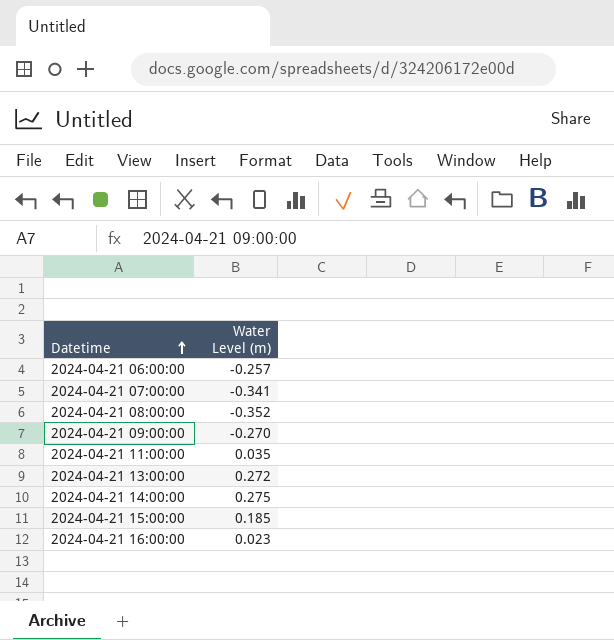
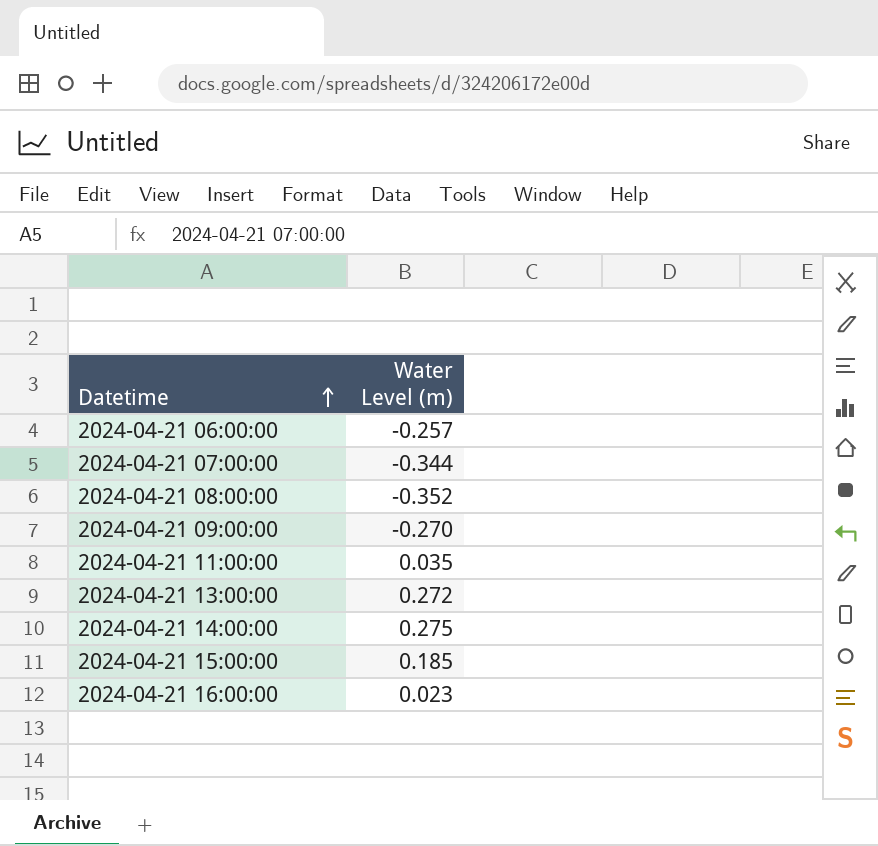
2024-04-21 07:00:00 | Water Level (m): -0.341 -> -0.344

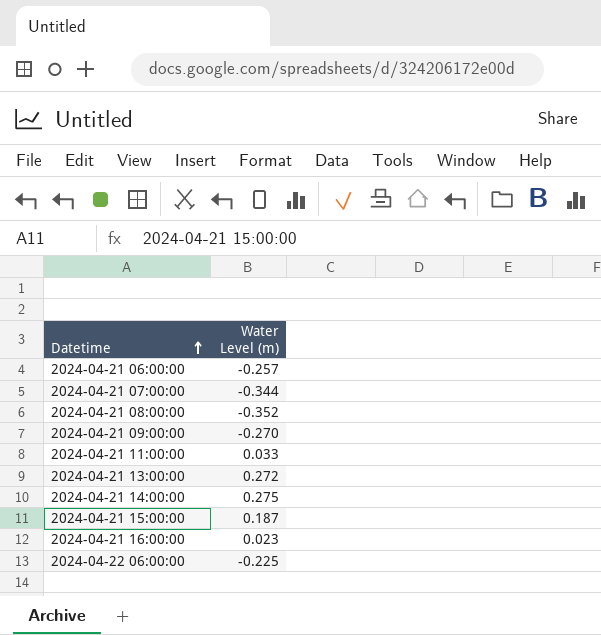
2024-04-21 11:00:00 | Water Level (m): 0.035 -> 0.033
2024-04-21 15:00:00 | Water Level (m): 0.185 -> 0.187
row 2024-04-22 06:00:00: none -> -0.225

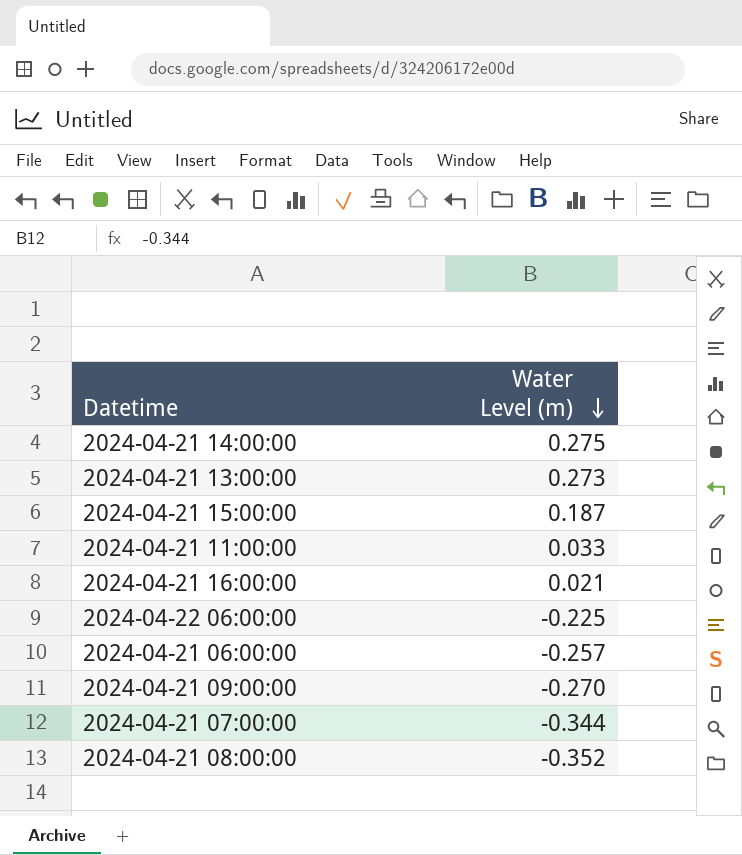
row order: Datetime ascending -> Water Level (m) descending
2024-04-21 13:00:00 | Water Level (m): 0.272 -> 0.273
2024-04-21 16:00:00 | Water Level (m): 0.023 -> 0.021

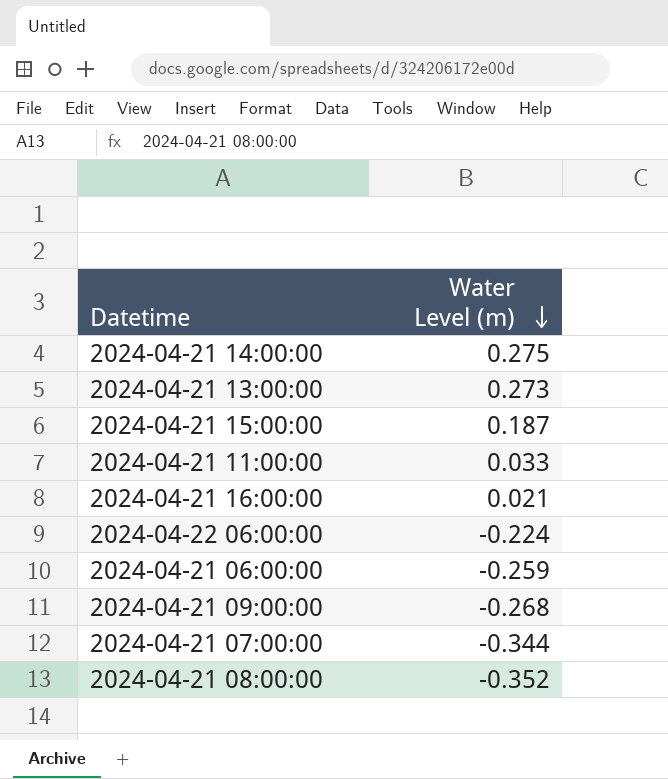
2024-04-22 06:00:00 | Water Level (m): -0.225 -> -0.224
2024-04-21 06:00:00 | Water Level (m): -0.257 -> -0.259
2024-04-21 09:00:00 | Water Level (m): -0.270 -> -0.268

